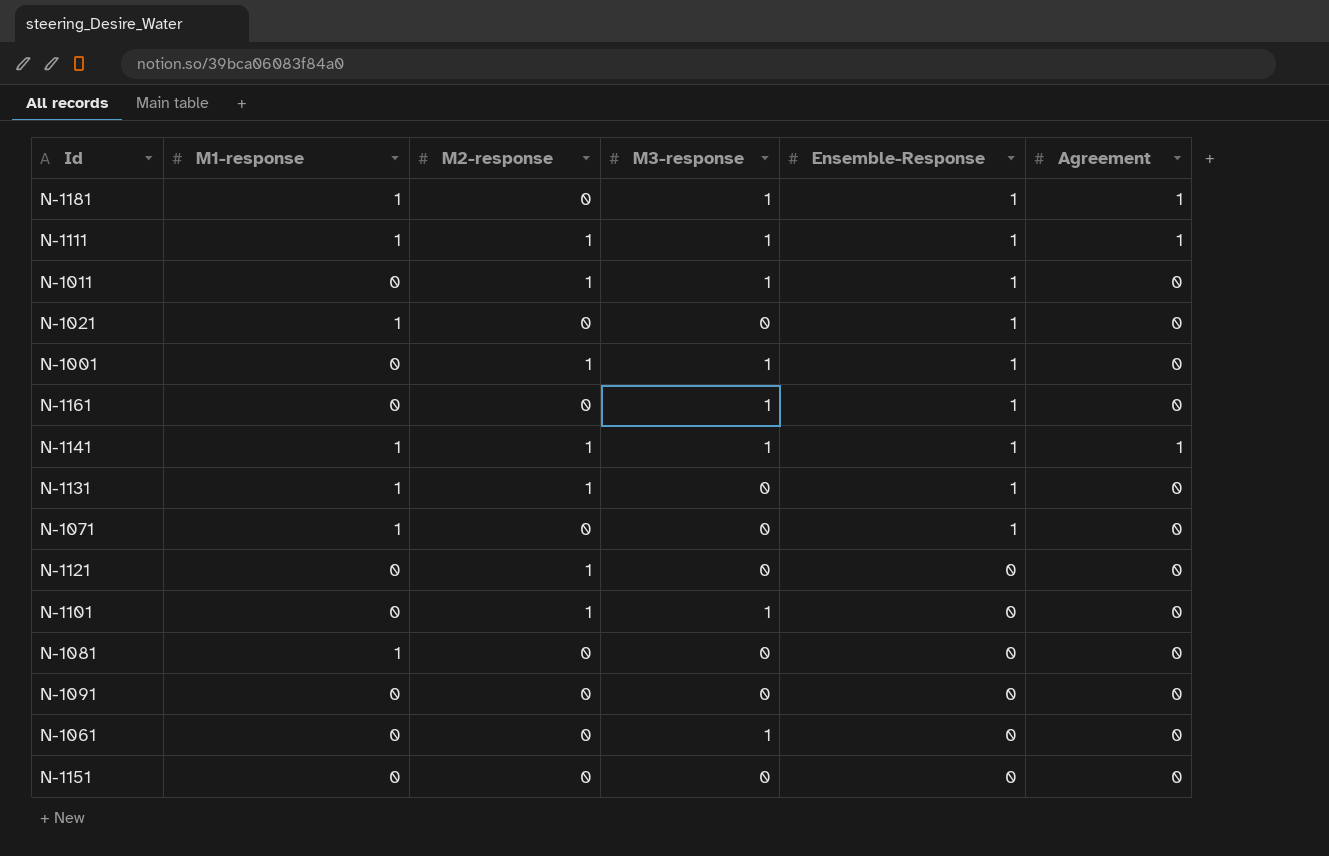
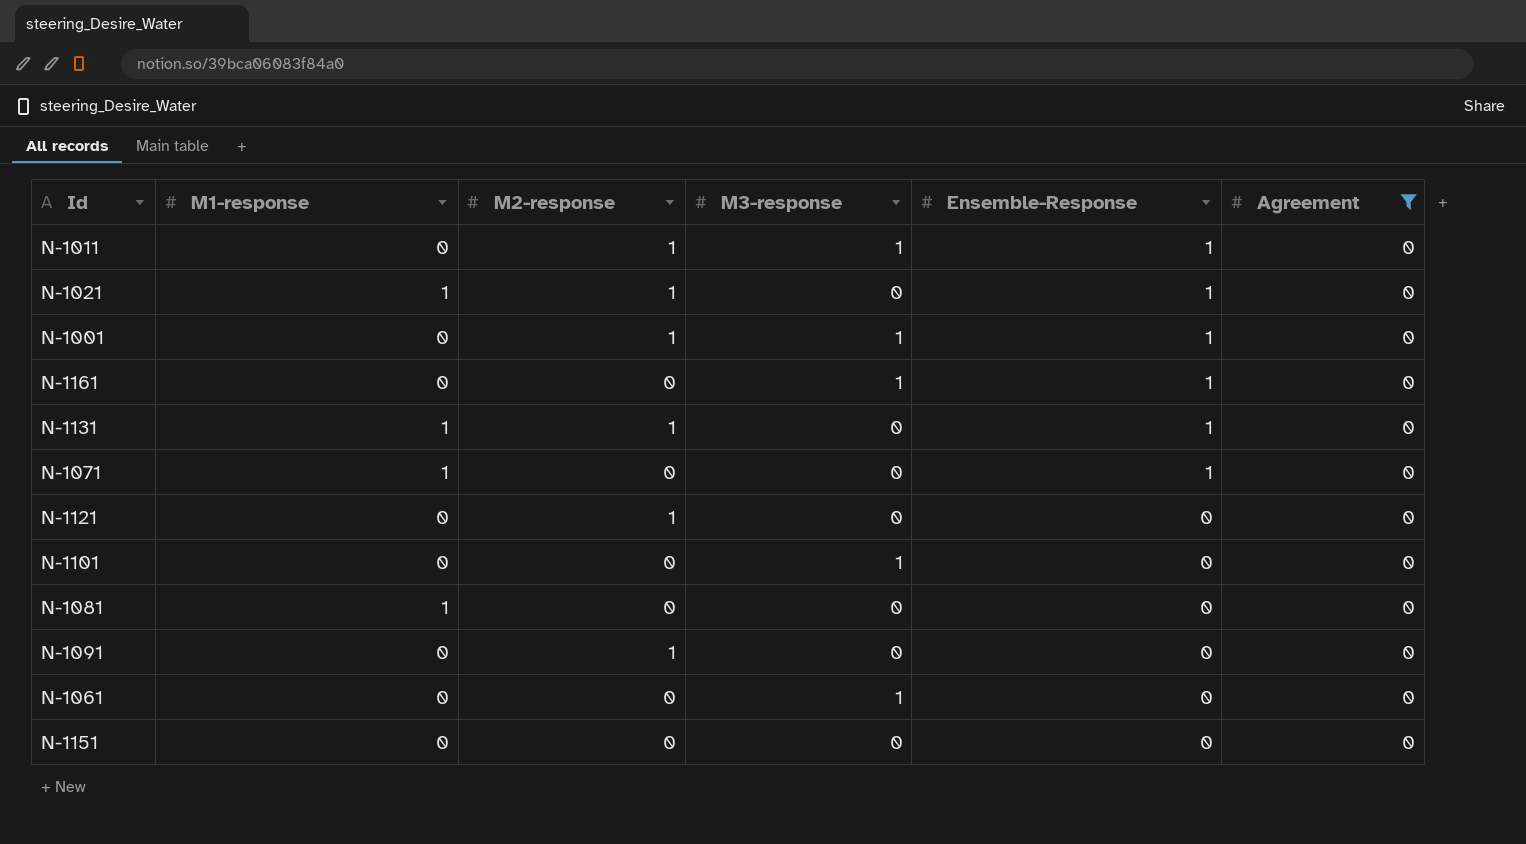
filter: none -> Agreement = 0
N-1021 | M2-response: 0 -> 1
N-1101 | M2-response: 1 -> 0
N-1091 | M2-response: 0 -> 1

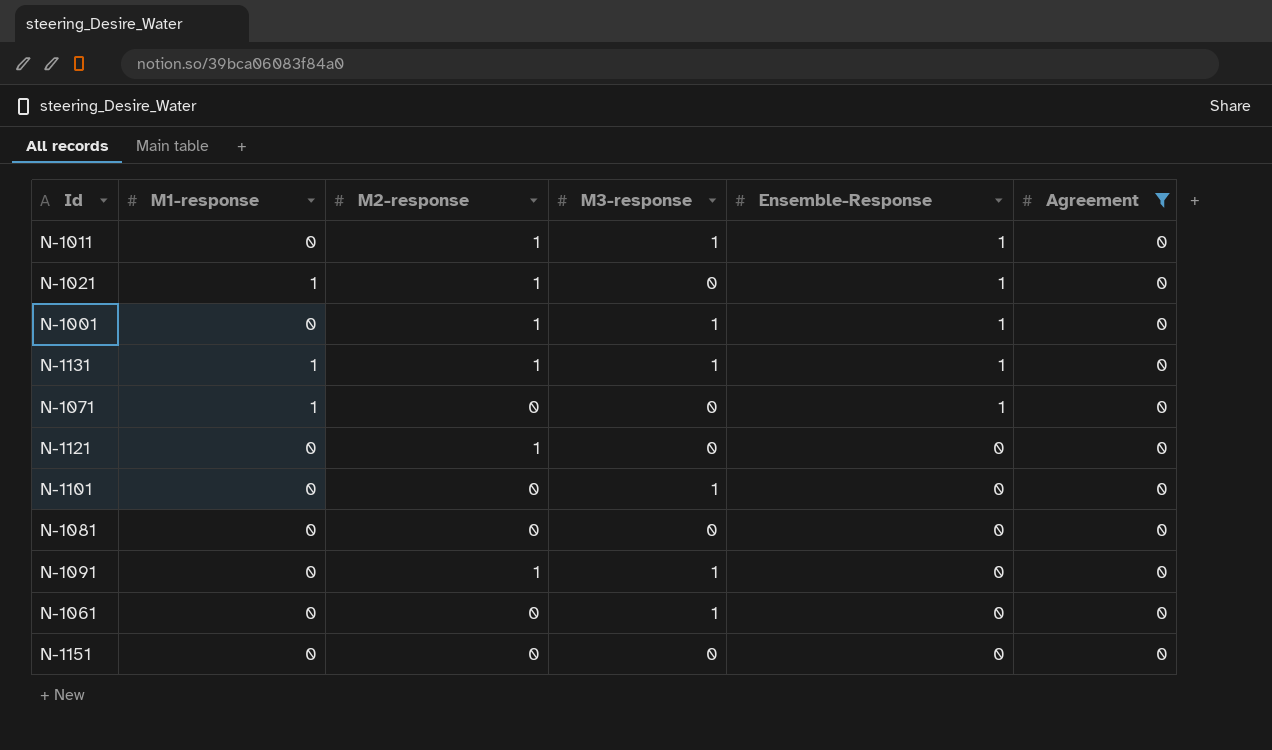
row N-1161: 0 | 0 | 1 | 1 | 0 -> none
N-1131 | M3-response: 0 -> 1
N-1081 | M1-response: 1 -> 0
N-1091 | M3-response: 0 -> 1

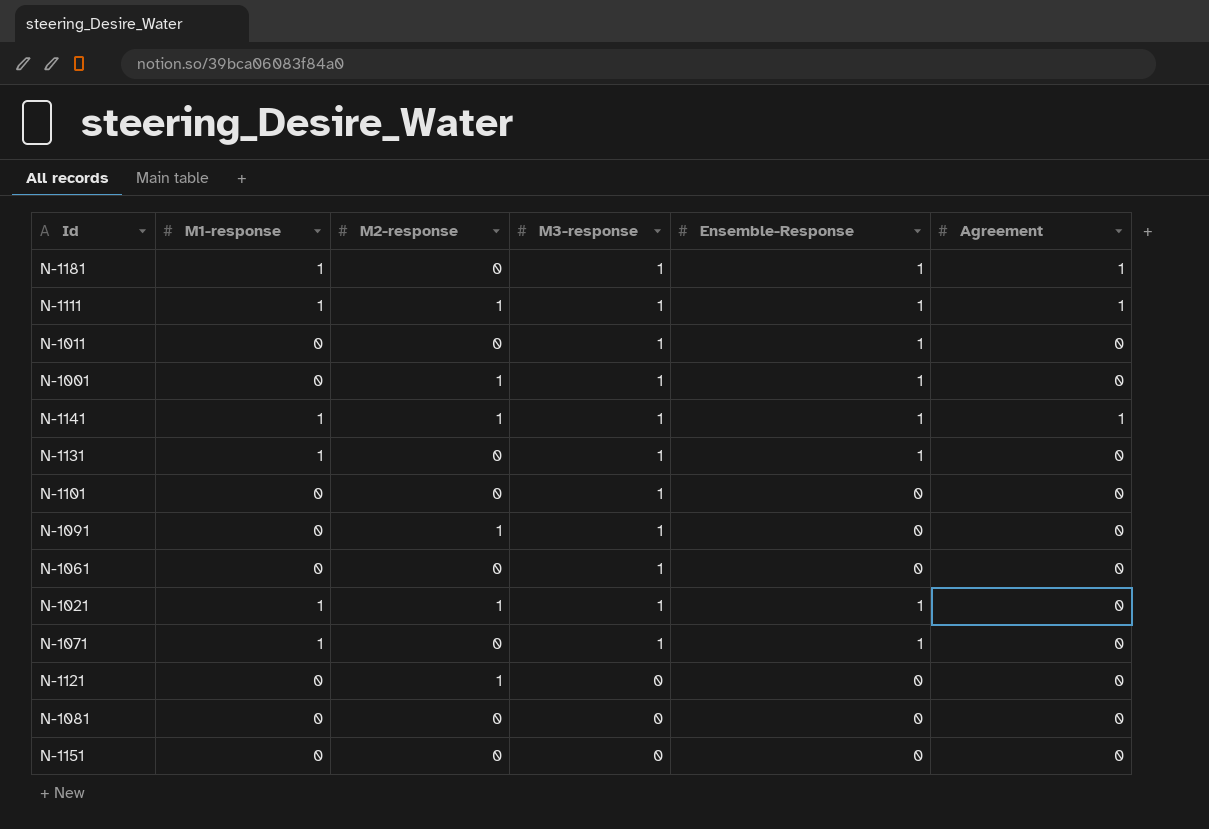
filter: Agreement = 0 -> none
row order: Ensemble-Response descending -> M3-response descending
N-1011 | M2-response: 1 -> 0
N-1131 | M2-response: 1 -> 0
N-1021 | M3-response: 0 -> 1
N-1071 | M3-response: 0 -> 1

